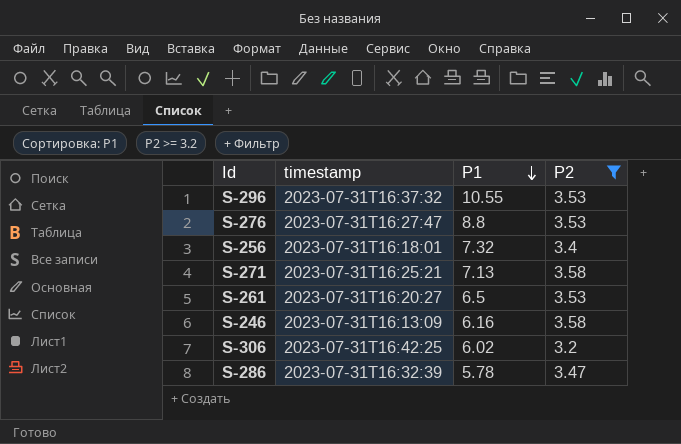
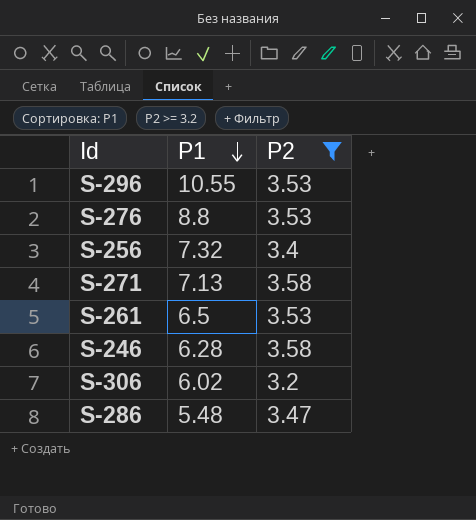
column timestamp | position: 2 -> none
S-246 | P1: 6.16 -> 6.28
S-286 | P1: 5.78 -> 5.48

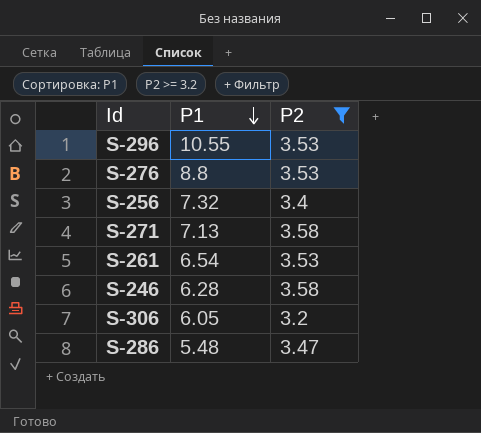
S-261 | P1: 6.5 -> 6.54
S-306 | P1: 6.02 -> 6.05

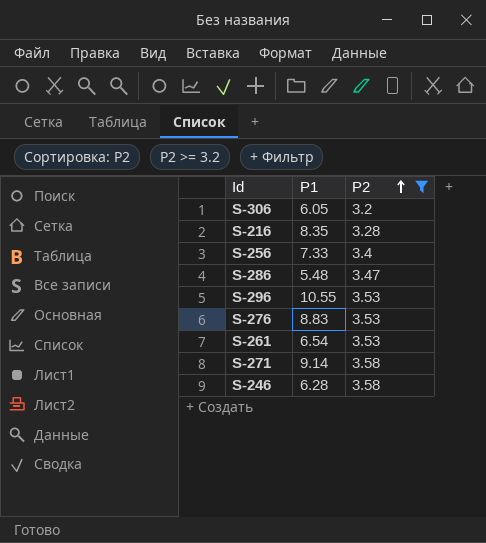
row order: P1 descending -> P2 ascending
row S-216: none -> 8.35 | 3.28
S-256 | P1: 7.32 -> 7.33
S-276 | P1: 8.8 -> 8.83
S-271 | P1: 7.13 -> 9.14

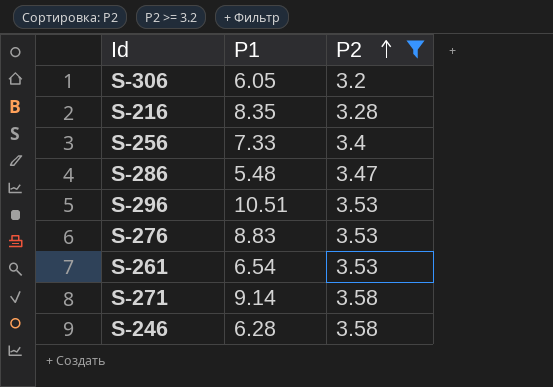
S-296 | P1: 10.55 -> 10.51

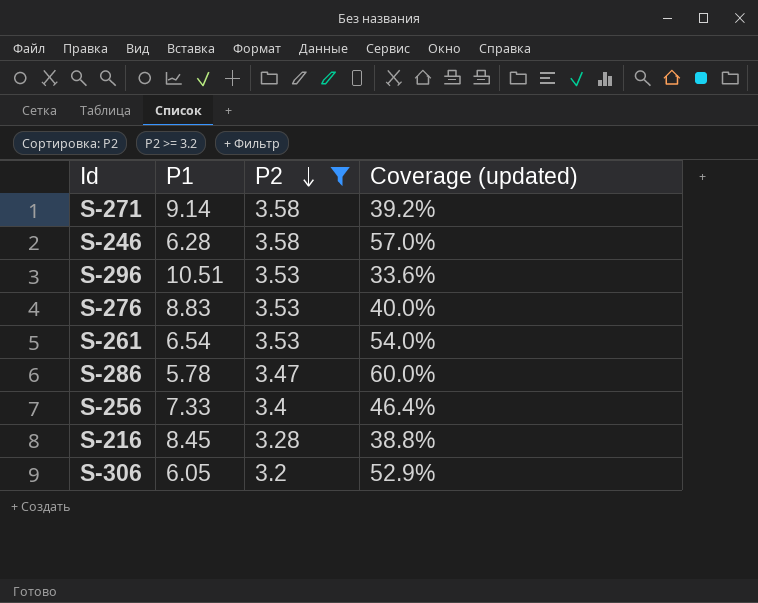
row order: P2 ascending -> P2 descending
column Coverage (updated) | formula: none -> [P2] / [P1]
S-286 | P1: 5.48 -> 5.78
S-216 | P1: 8.35 -> 8.45

